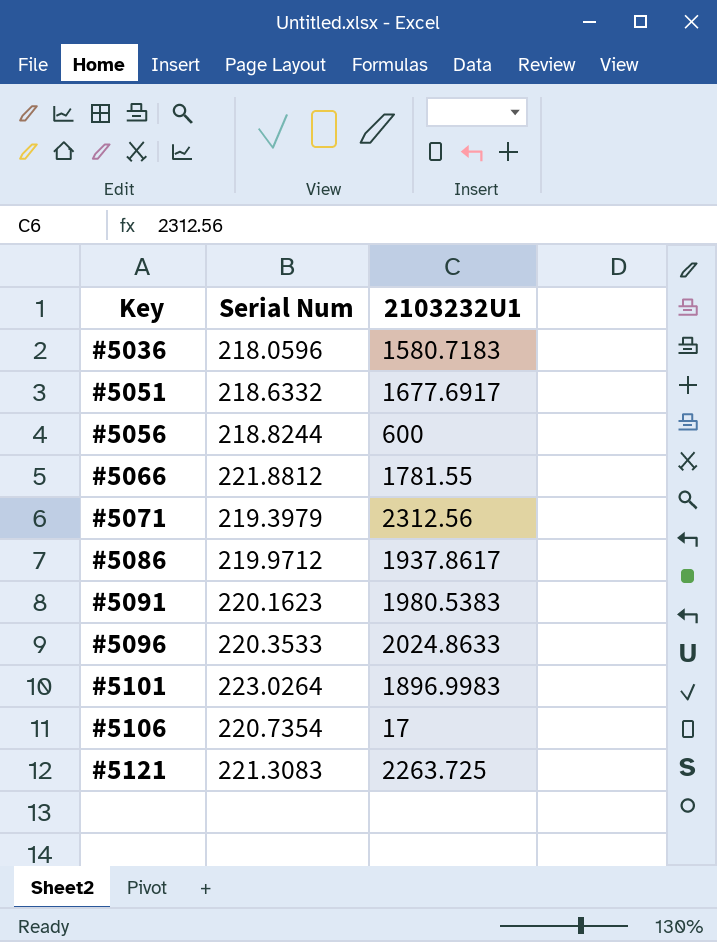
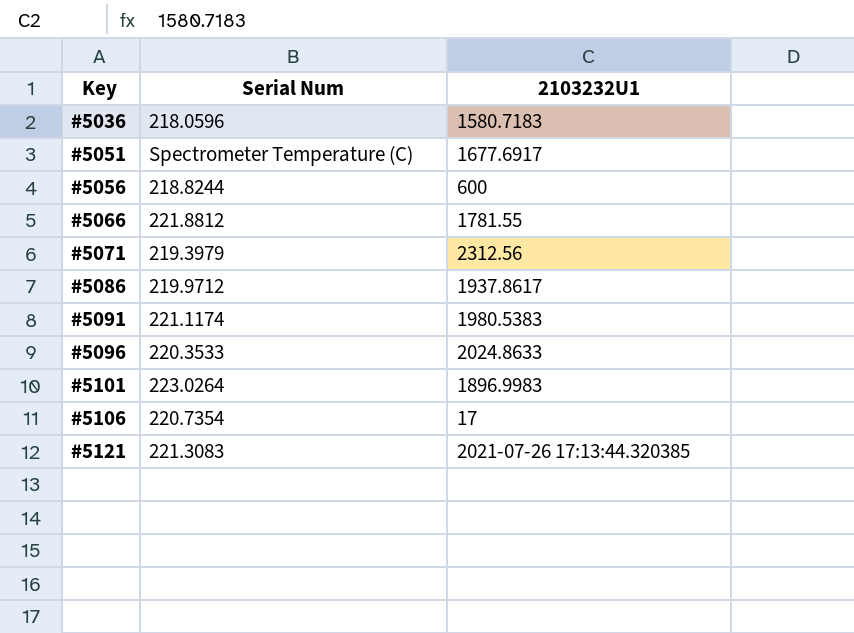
#5051 | Serial Num: 218.6332 -> Spectrometer Temperature (C)
#5091 | Serial Num: 220.1623 -> 221.1174
#5121 | 2103232U1: 2263.725 -> 2021-07-26 17:13:44.320385

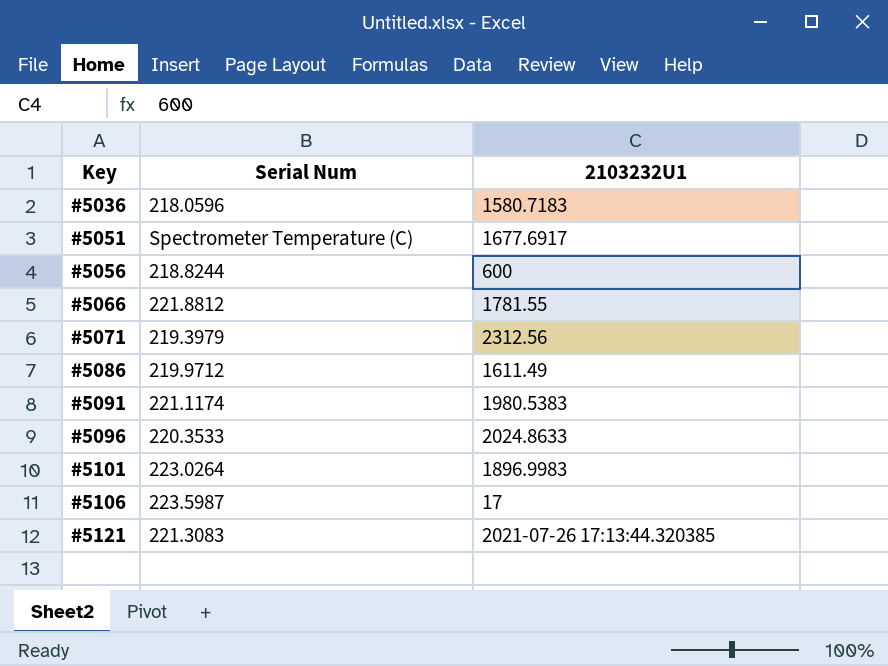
#5086 | 2103232U1: 1937.8617 -> 1611.49
#5106 | Serial Num: 220.7354 -> 223.5987

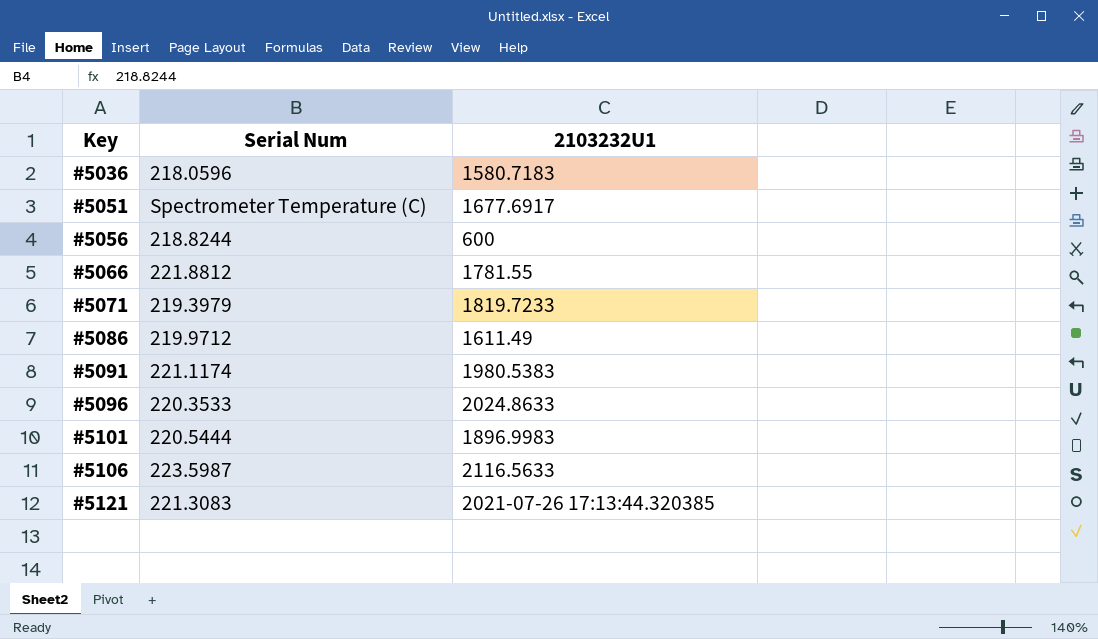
#5071 | 2103232U1: 2312.56 -> 1819.7233
#5101 | Serial Num: 223.0264 -> 220.5444
#5106 | 2103232U1: 17 -> 2116.5633

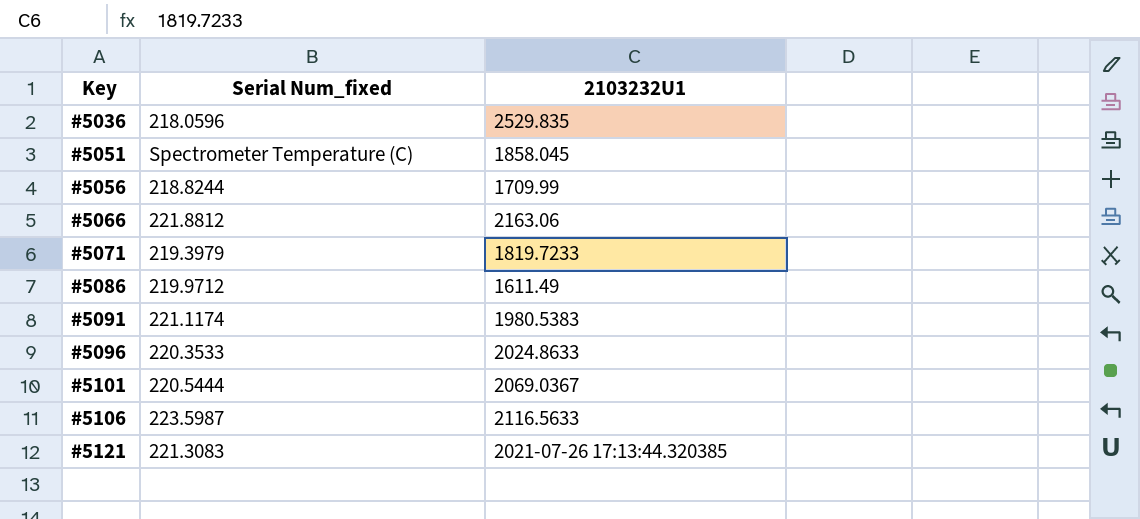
column name: Serial Num -> Serial Num_fixed
#5036 | 2103232U1: 1580.7183 -> 2529.835
#5051 | 2103232U1: 1677.6917 -> 1858.045
#5056 | 2103232U1: 600 -> 1709.99
#5066 | 2103232U1: 1781.55 -> 2163.06
#5101 | 2103232U1: 1896.9983 -> 2069.0367

